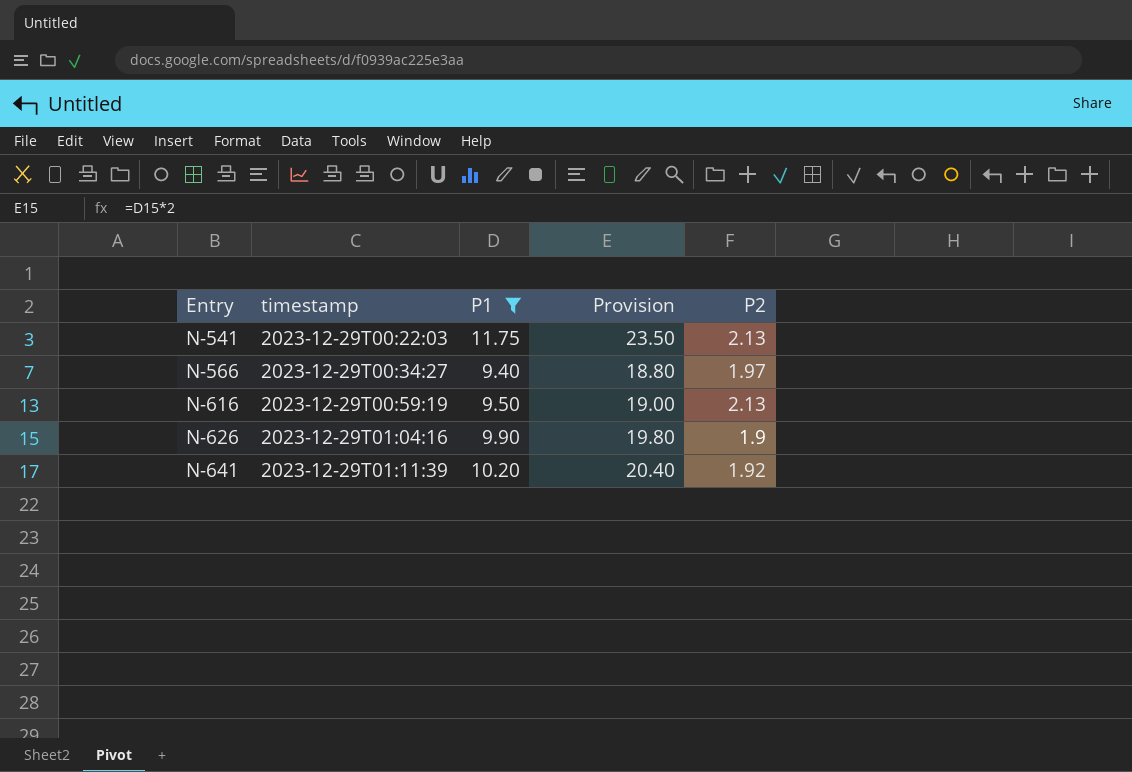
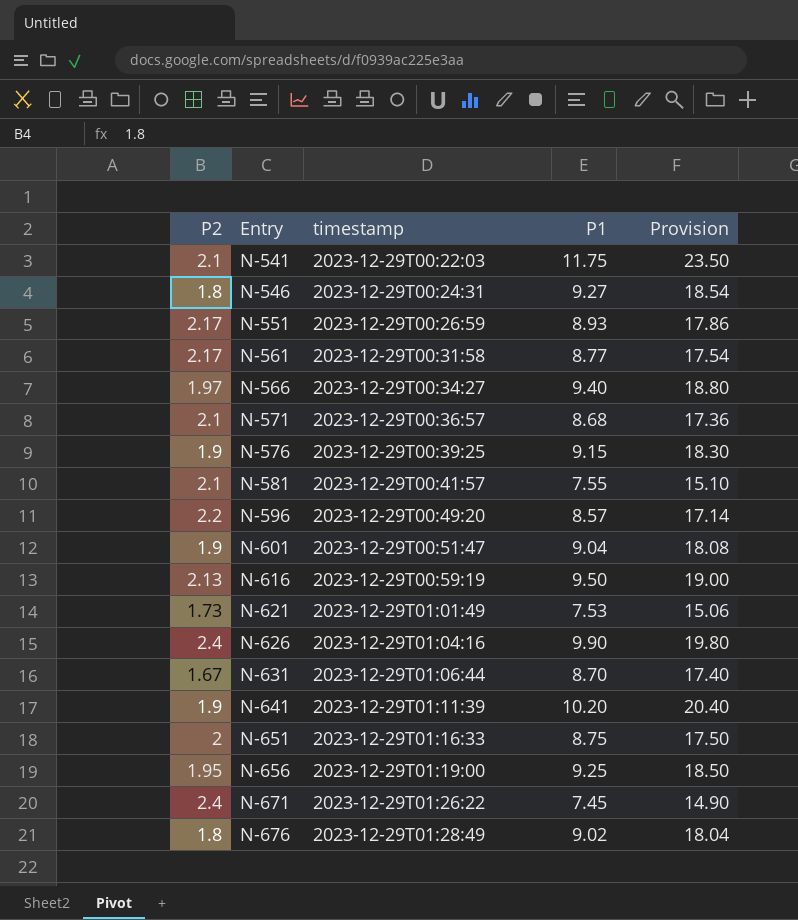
filter: P1 >= 9.40 -> none
column P2 | position: 5 -> 1
N-541 | P2: 2.13 -> 2.1
N-626 | P2: 1.9 -> 2.4
N-641 | P2: 1.92 -> 1.9

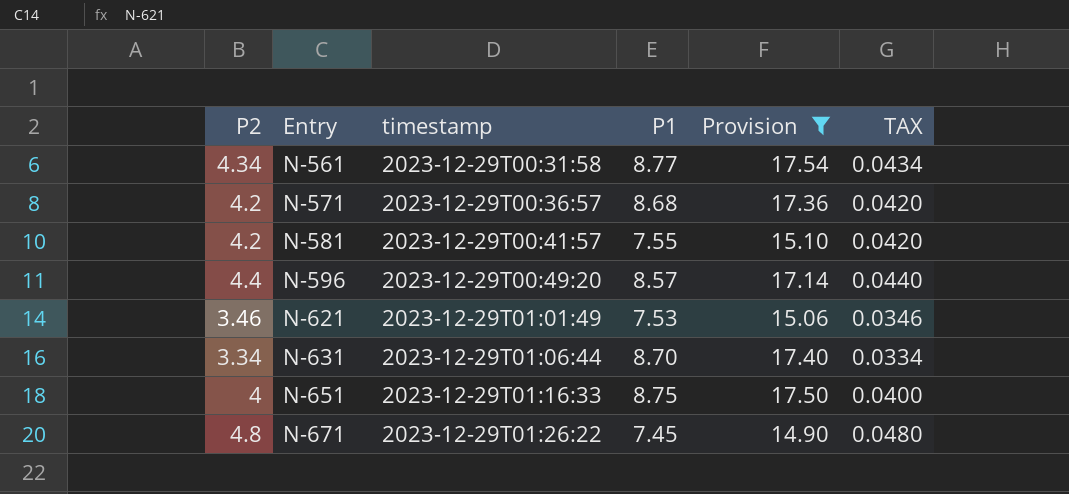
filter: none -> Provision <= 17.54
column TAX | formula: none -> [P2] * 0.01
N-561 | P2: 2.17 -> 4.34
N-571 | P2: 2.1 -> 4.2
N-581 | P2: 2.1 -> 4.2
N-596 | P2: 2.2 -> 4.4
N-621 | P2: 1.73 -> 3.46
N-631 | P2: 1.67 -> 3.34
N-651 | P2: 2 -> 4
N-671 | P2: 2.4 -> 4.8

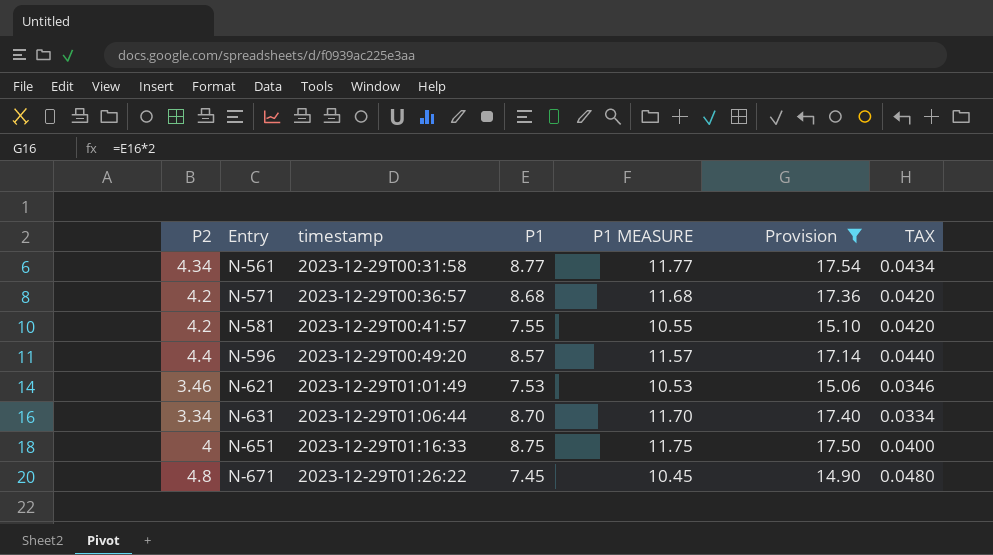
column P1 MEASURE | formula: none -> [P1] + 3

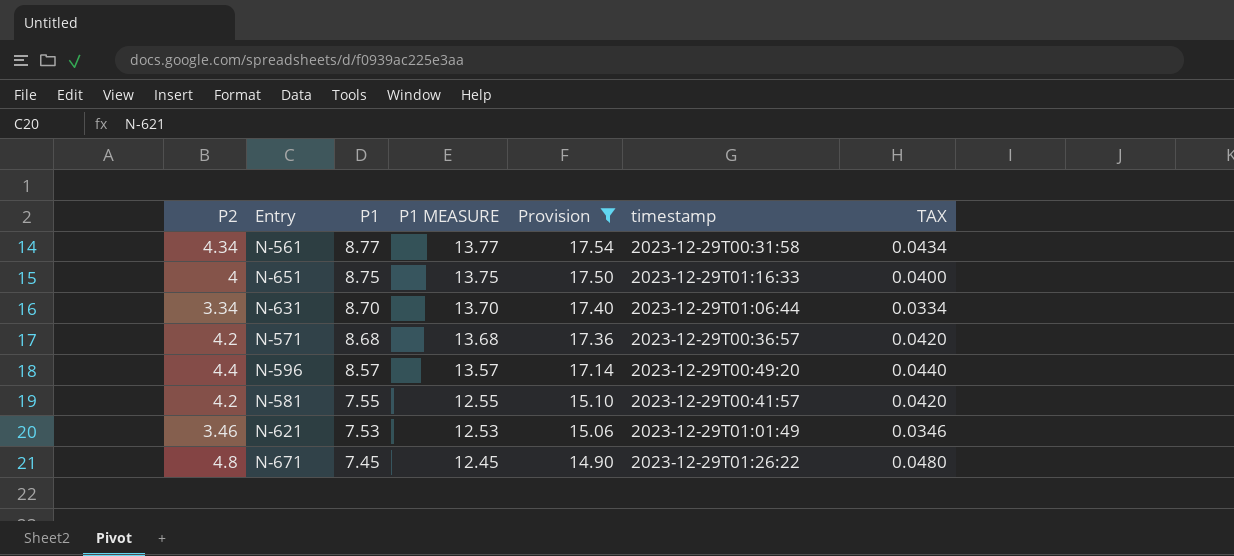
row order: Entry ascending -> P1 descending
column P1 MEASURE | formula: [P1] + 3 -> [P1] + 5
column timestamp | position: 3 -> 6

